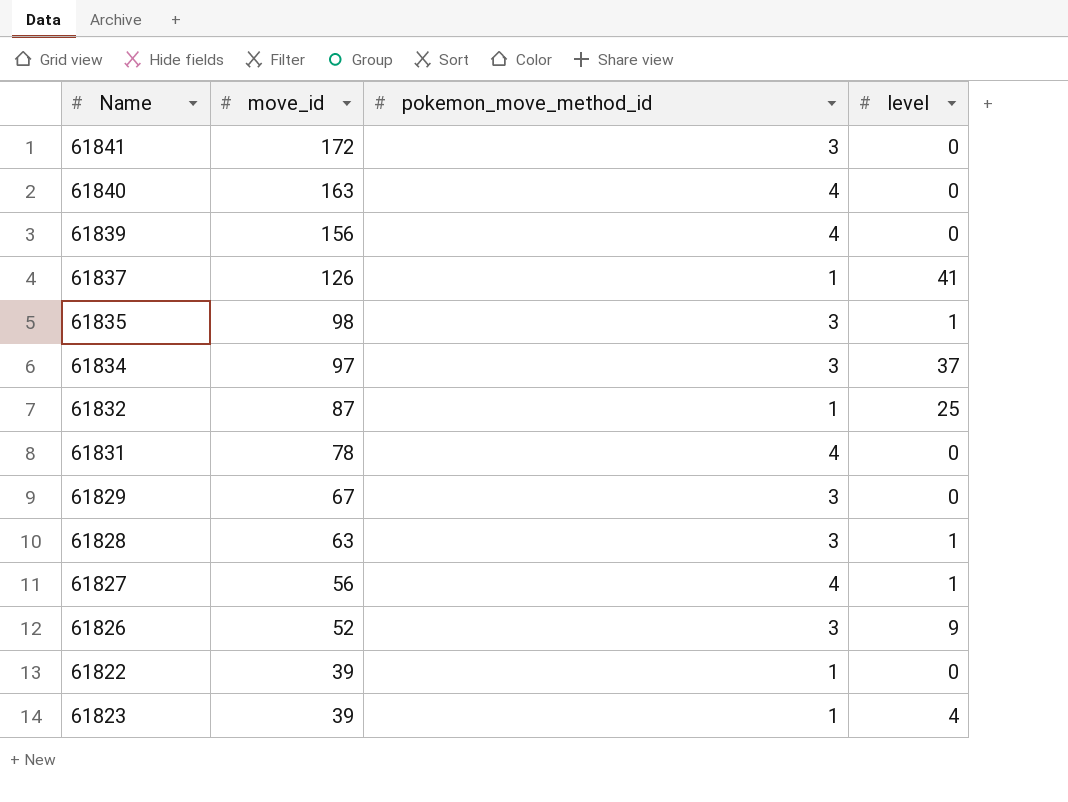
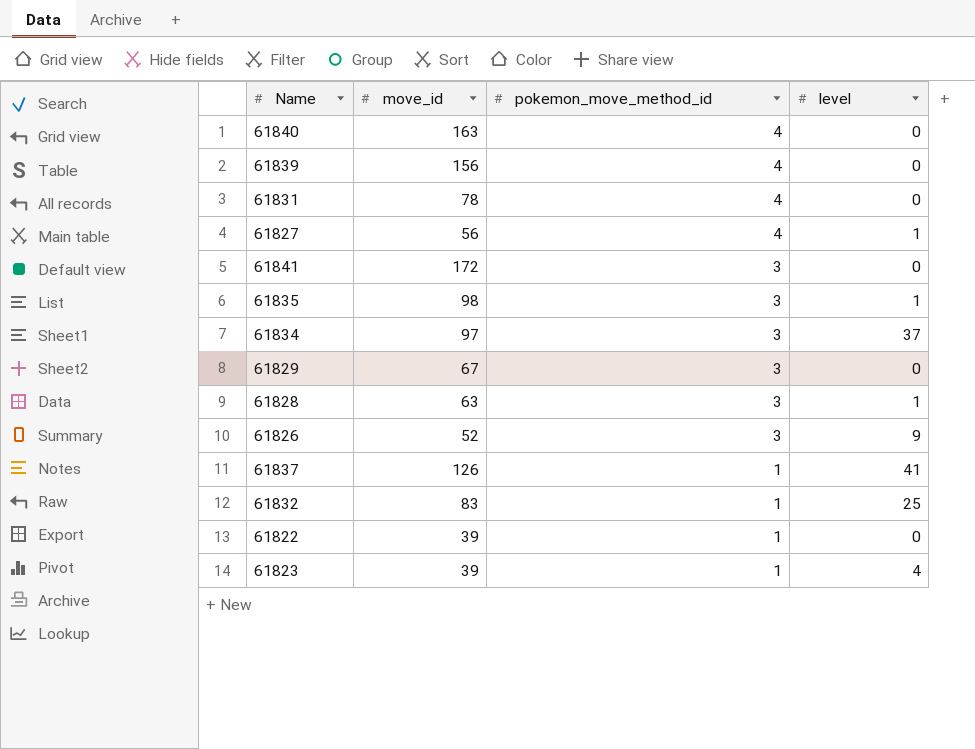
row order: move_id descending -> pokemon_move_method_id descending
61832 | move_id: 87 -> 83

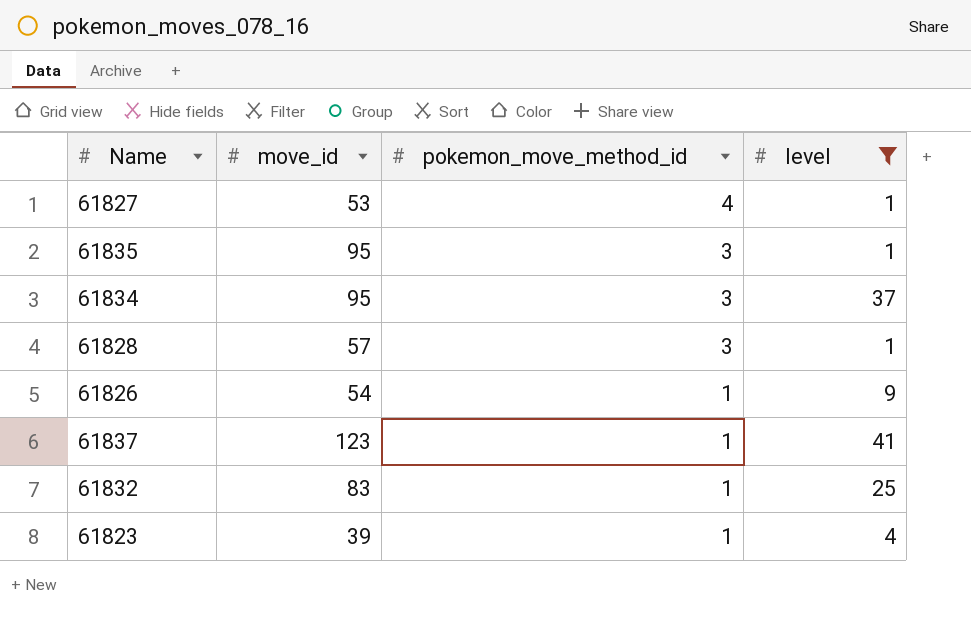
filter: none -> level != 0
61827 | move_id: 56 -> 53
61835 | move_id: 98 -> 95
61834 | move_id: 97 -> 95
61828 | move_id: 63 -> 57
61826 | move_id: 52 -> 54
61826 | pokemon_move_method_id: 3 -> 1
61837 | move_id: 126 -> 123

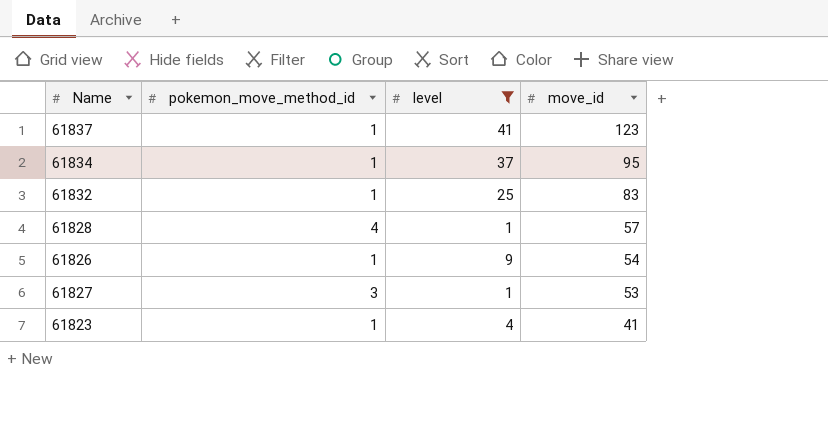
row order: pokemon_move_method_id descending -> move_id descending
column move_id | position: 2 -> 4
row 61835: 95 | 3 | 1 -> none
61834 | pokemon_move_method_id: 3 -> 1
61828 | pokemon_move_method_id: 3 -> 4
61827 | pokemon_move_method_id: 4 -> 3
61823 | move_id: 39 -> 41

